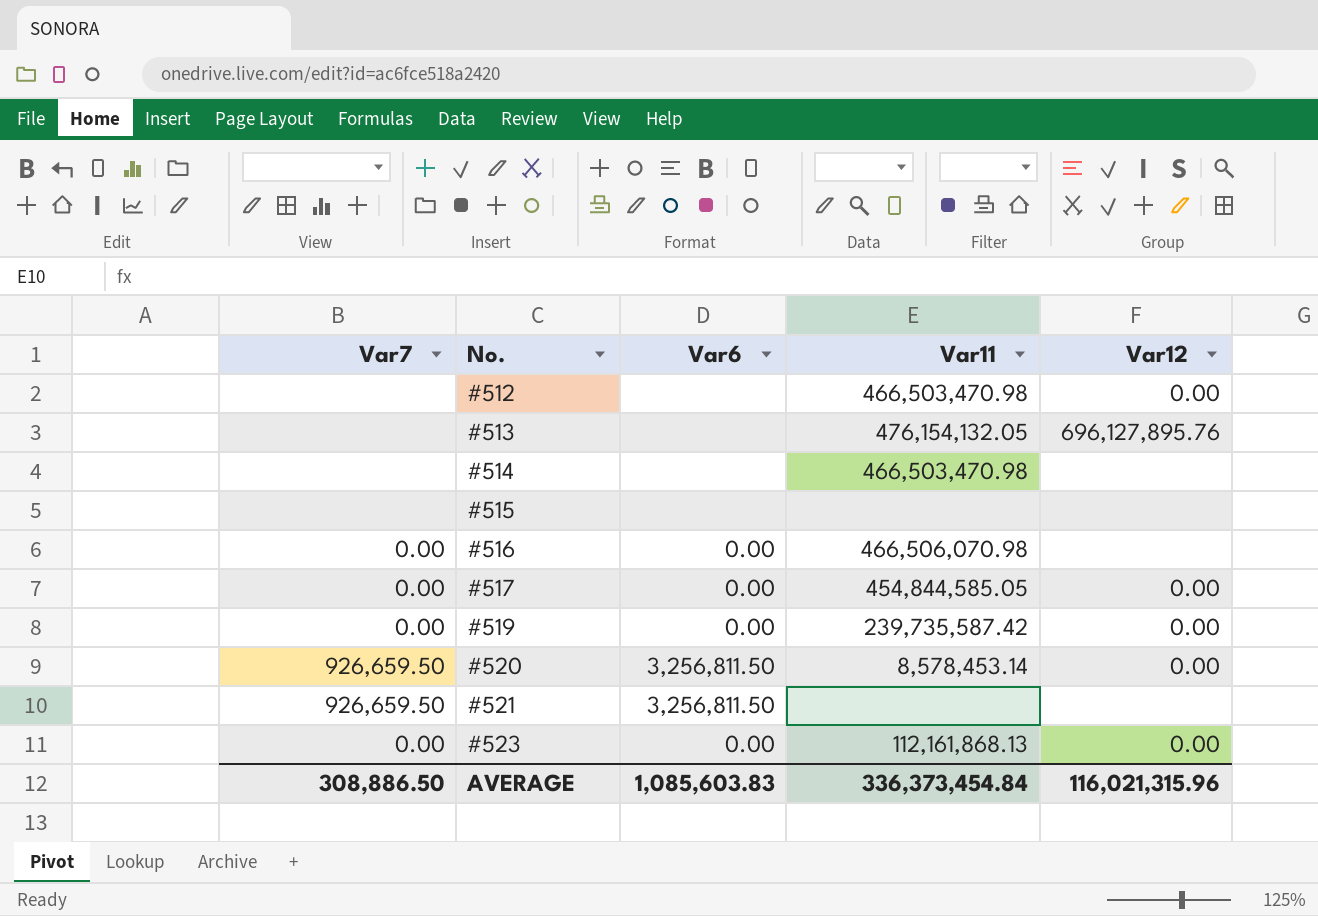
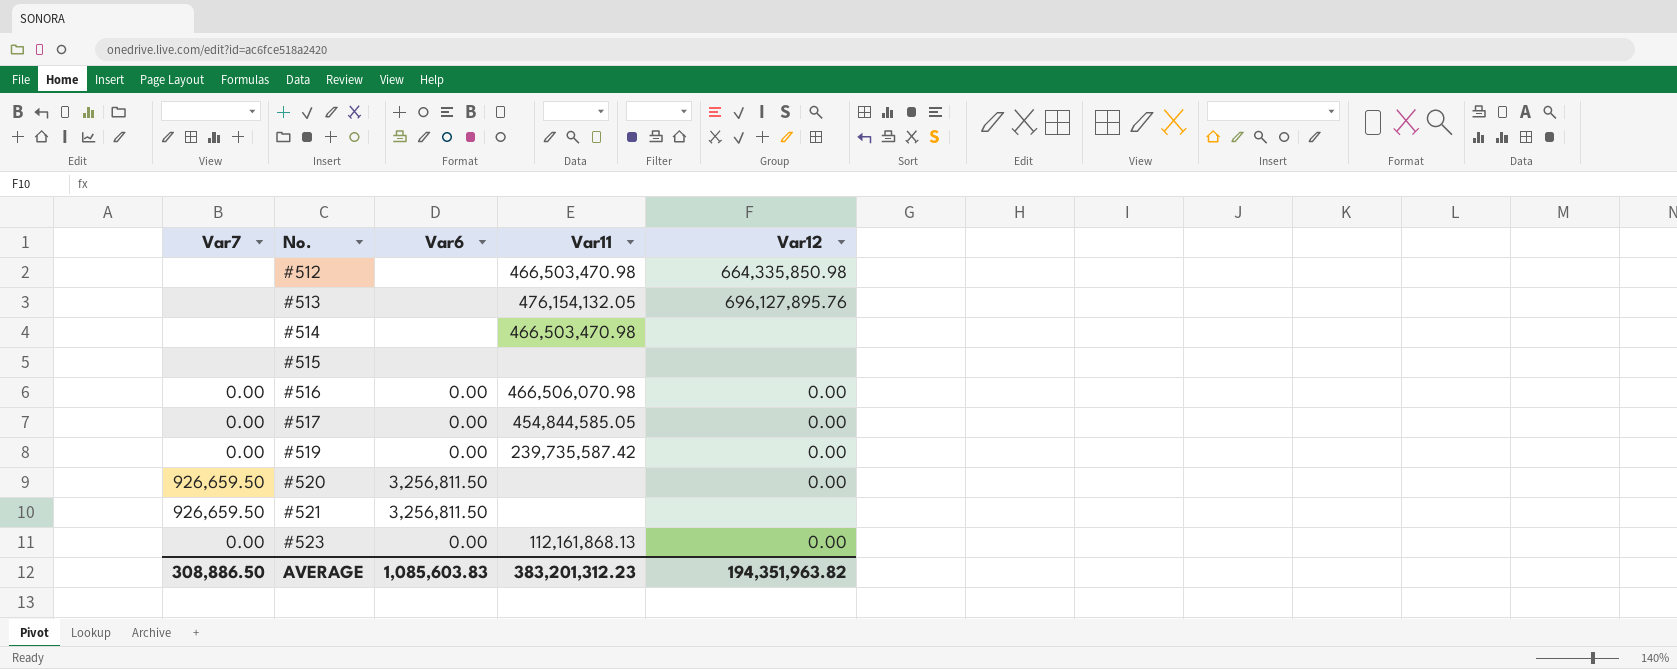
#512 | Var12: 0.00 -> 664,335,850.98
#516 | Var12: none -> 0.00
#520 | Var11: 8,578,453.14 -> none
AVERAGE | Var11: 336,373,454.84 -> 383,201,312.23
AVERAGE | Var12: 116,021,315.96 -> 194,351,963.82

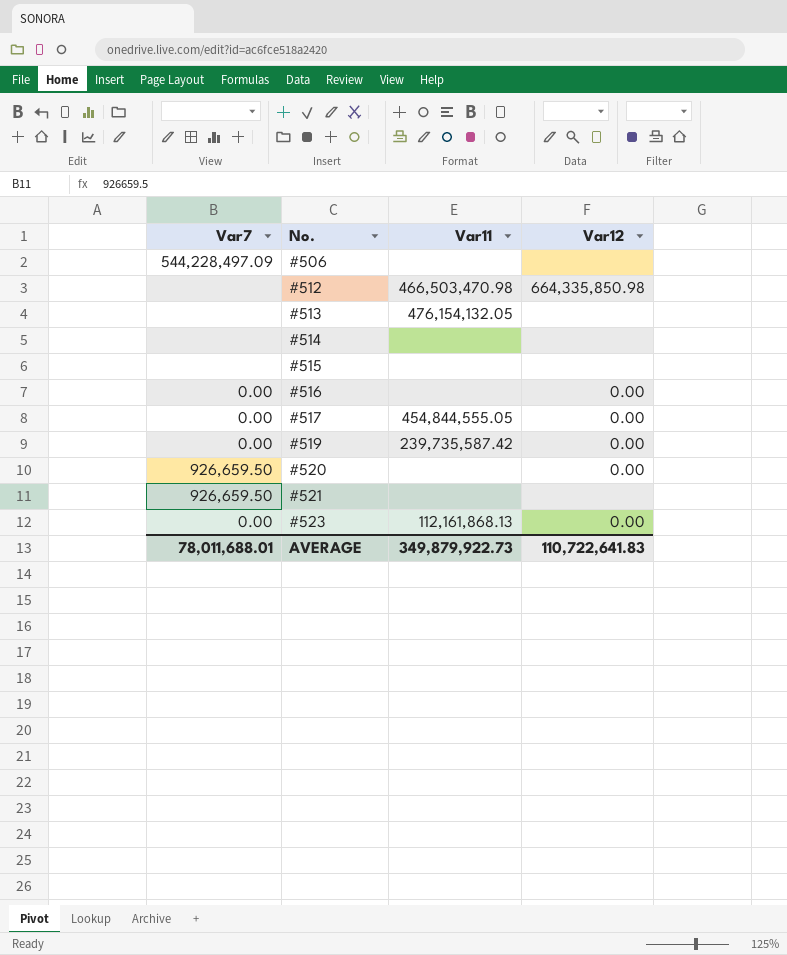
column Var6 | position: 3 -> none
row #506: none -> 544,228,497.09 | none | none
#513 | Var12: 696,127,895.76 -> none
#514 | Var11: 466,503,470.98 -> none
#516 | Var11: 466,506,070.98 -> none
#517 | Var11: 454,844,585.05 -> 454,844,555.05
AVERAGE | Var7: 308,886.50 -> 78,011,688.01
AVERAGE | Var11: 383,201,312.23 -> 349,879,922.73
AVERAGE | Var12: 194,351,963.82 -> 110,722,641.83

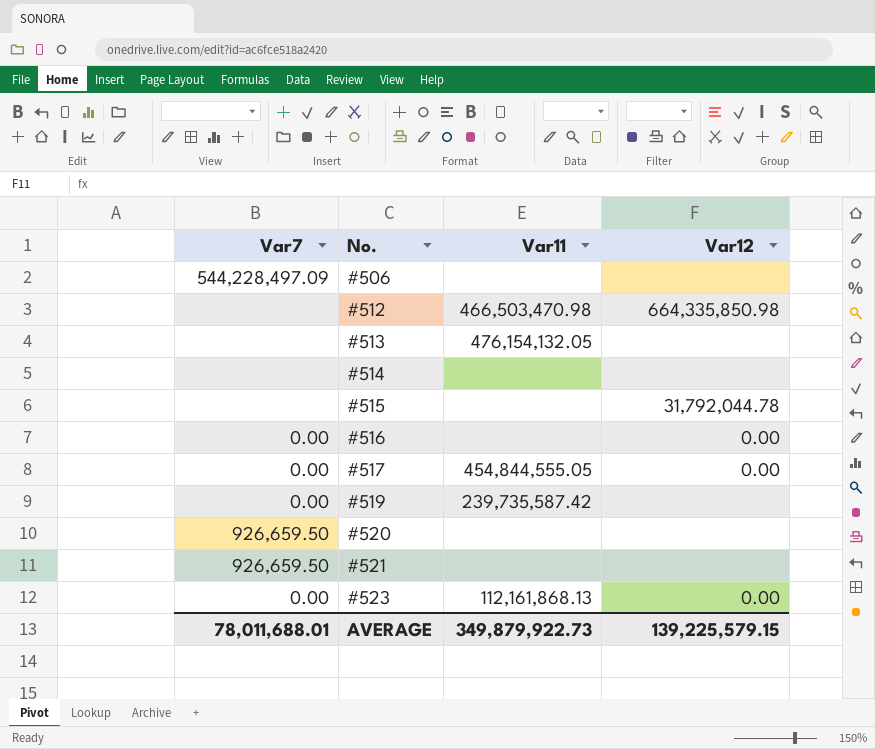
#515 | Var12: none -> 31,792,044.78
#519 | Var12: 0.00 -> none
#520 | Var12: 0.00 -> none
AVERAGE | Var12: 110,722,641.83 -> 139,225,579.15

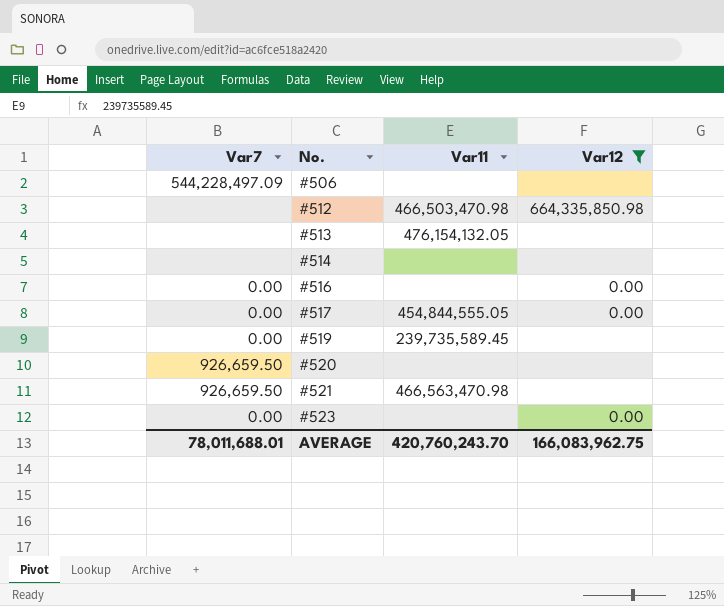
filter: none -> Var12 != 31,792,044.78
#519 | Var11: 239,735,587.42 -> 239,735,589.45
#521 | Var11: none -> 466,563,470.98
#523 | Var11: 112,161,868.13 -> none
AVERAGE | Var11: 349,879,922.73 -> 420,760,243.70
AVERAGE | Var12: 139,225,579.15 -> 166,083,962.75

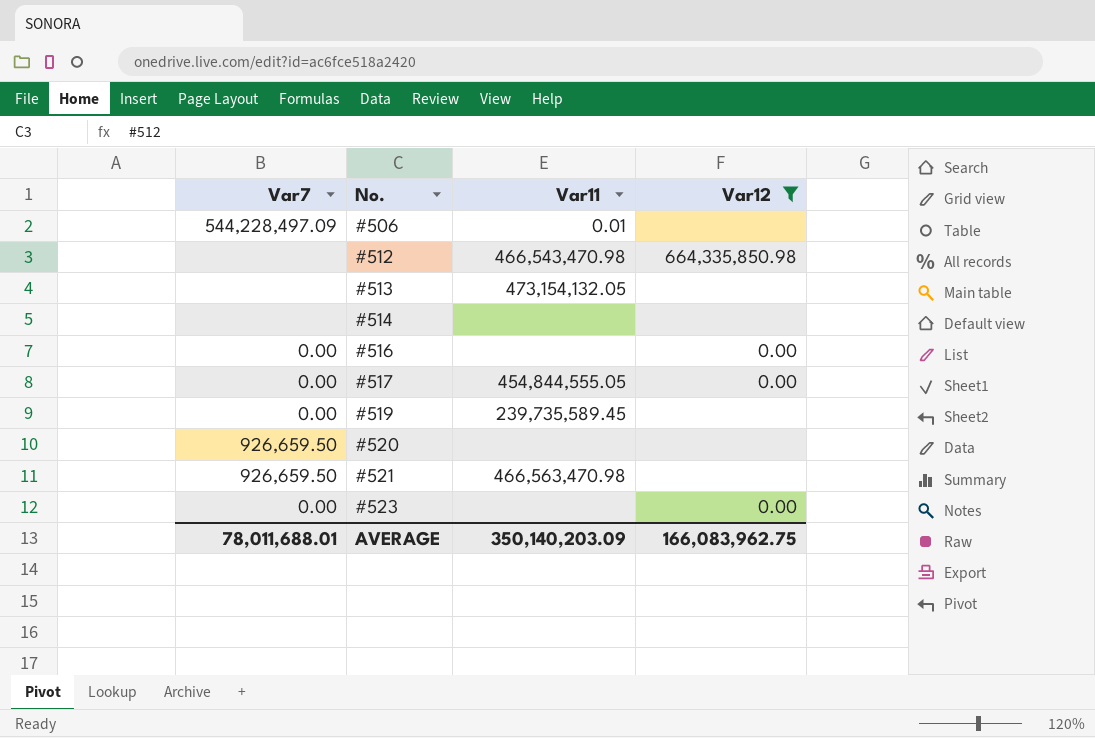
#506 | Var11: none -> 0.01
#512 | Var11: 466,503,470.98 -> 466,543,470.98
#513 | Var11: 476,154,132.05 -> 473,154,132.05
AVERAGE | Var11: 420,760,243.70 -> 350,140,203.09

